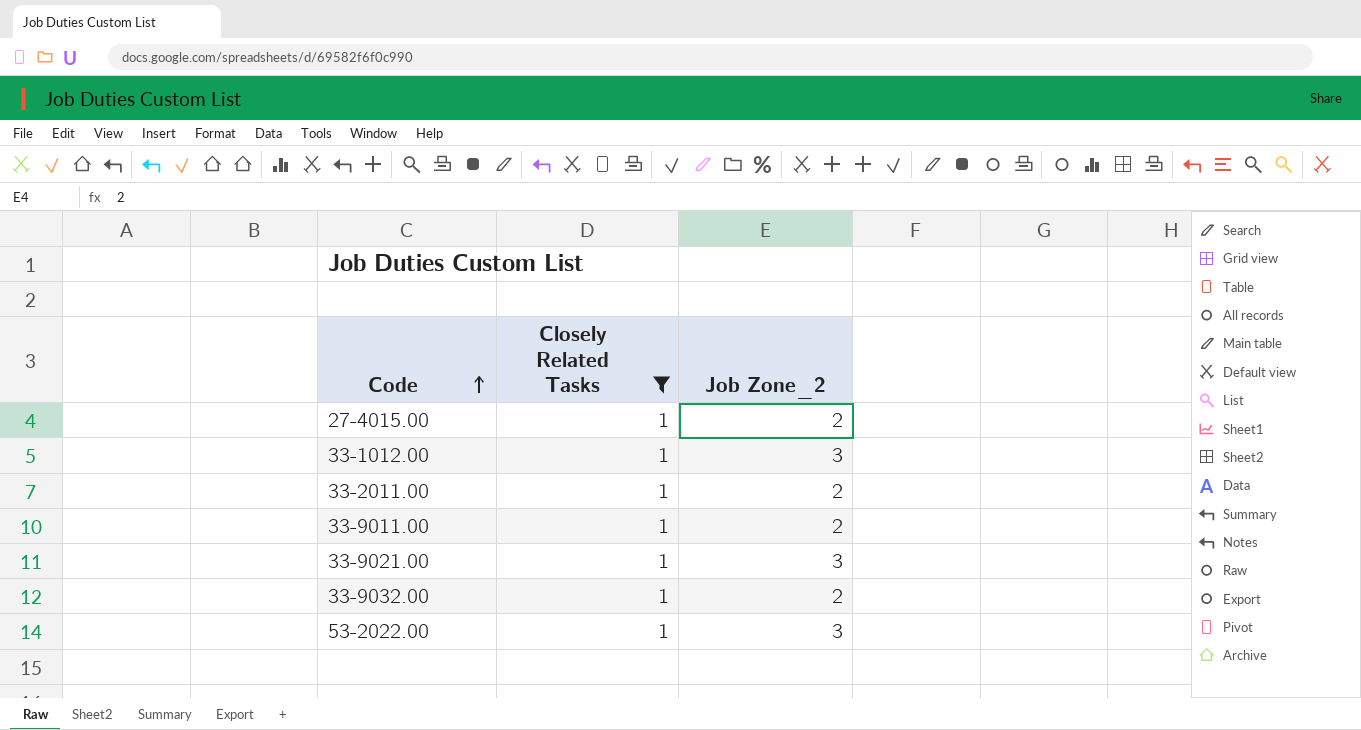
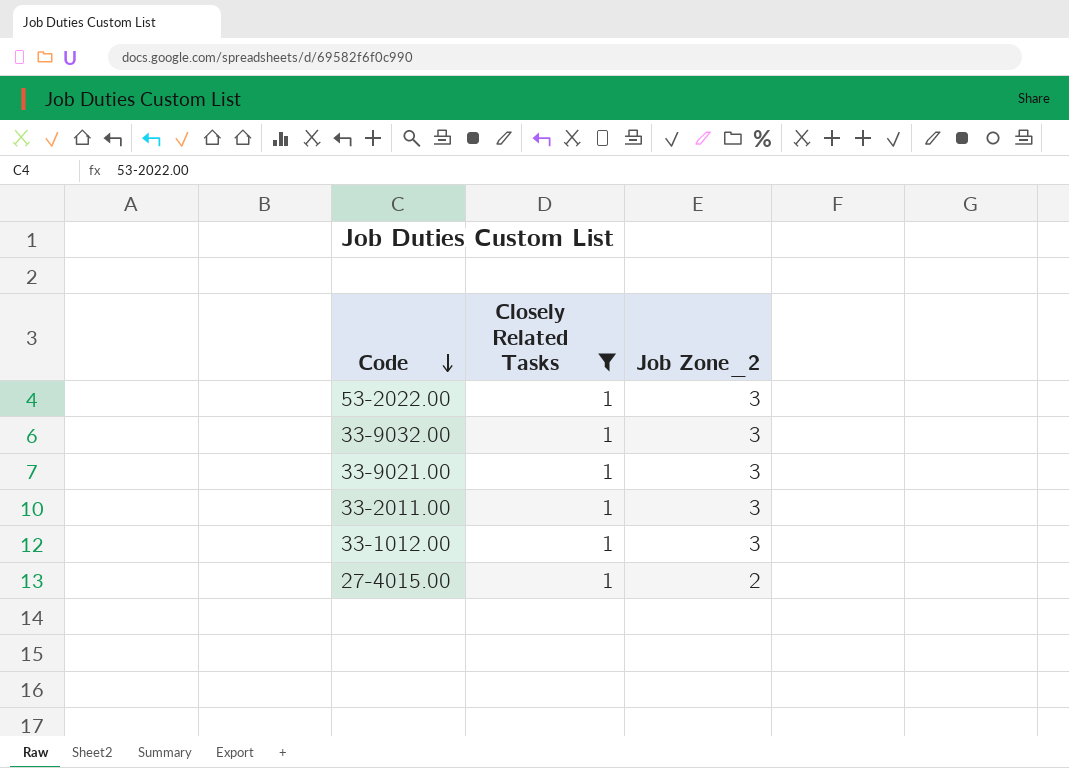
row order: Code ascending -> Code descending
row 33-9011.00: 1 | 2 -> none
33-9032.00 | Job Zone_2: 2 -> 3
33-2011.00 | Job Zone_2: 2 -> 3

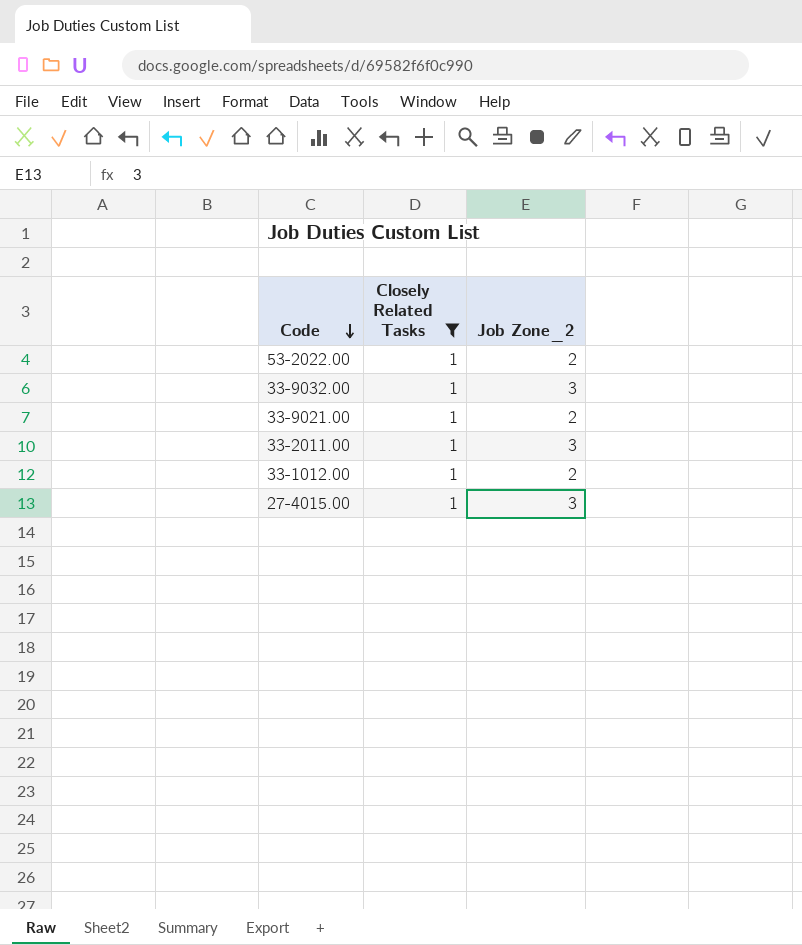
53-2022.00 | Job Zone_2: 3 -> 2
33-9021.00 | Job Zone_2: 3 -> 2
33-1012.00 | Job Zone_2: 3 -> 2
27-4015.00 | Job Zone_2: 2 -> 3

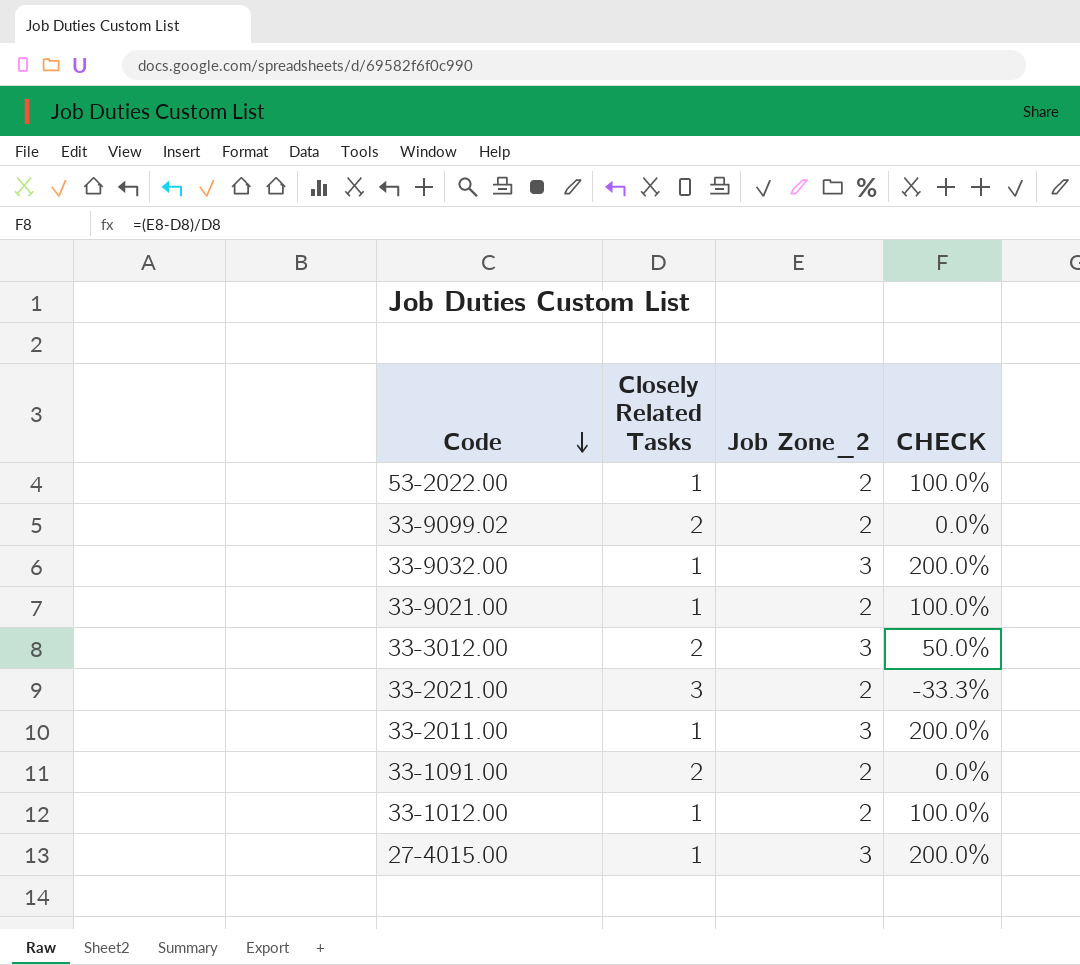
filter: Closely Related Tasks = 1 -> none
column CHECK | formula: none -> ([Job Zone_2] - [Closely Related Tasks]) / [Closely Related Tasks]

